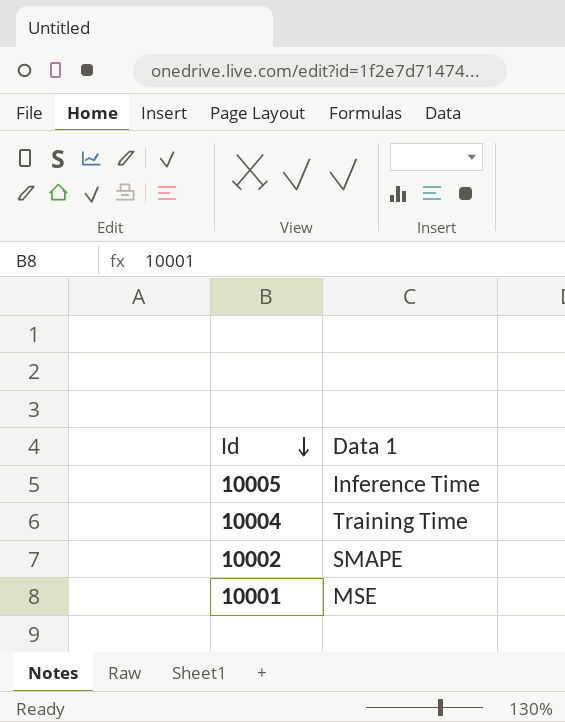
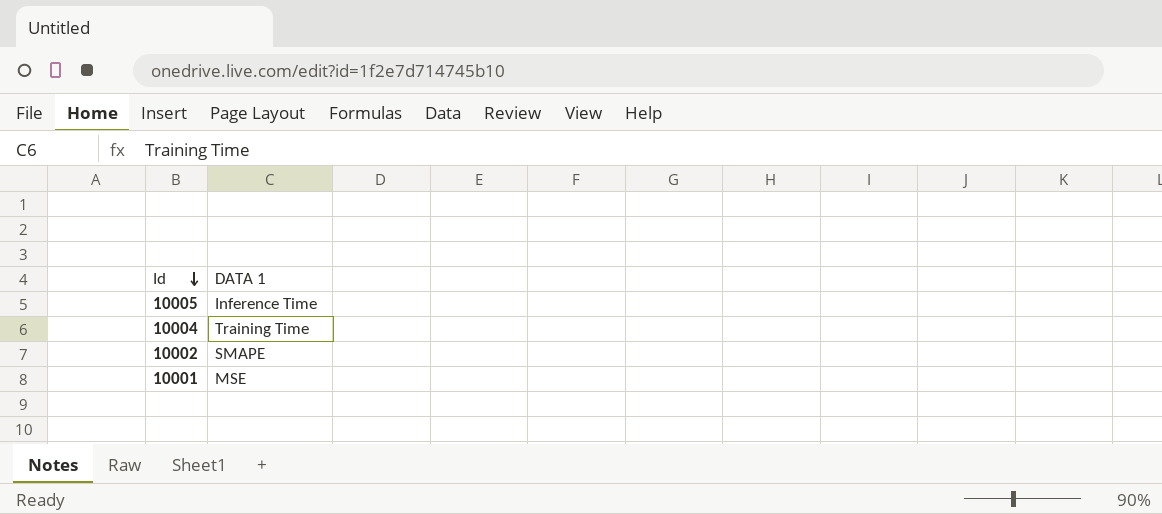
column name: Data 1 -> DATA 1

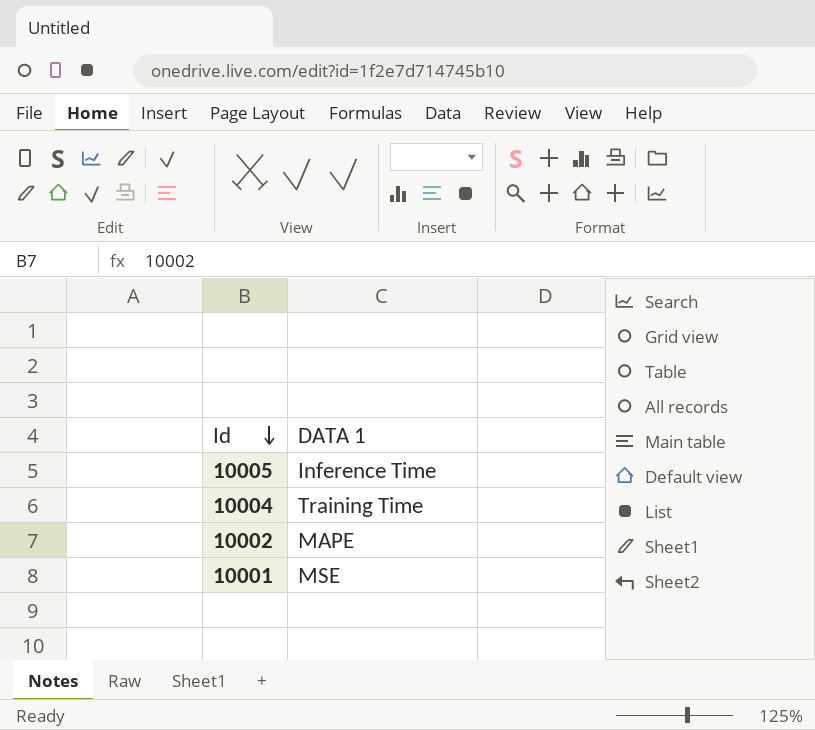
10002 | DATA 1: SMAPE -> MAPE

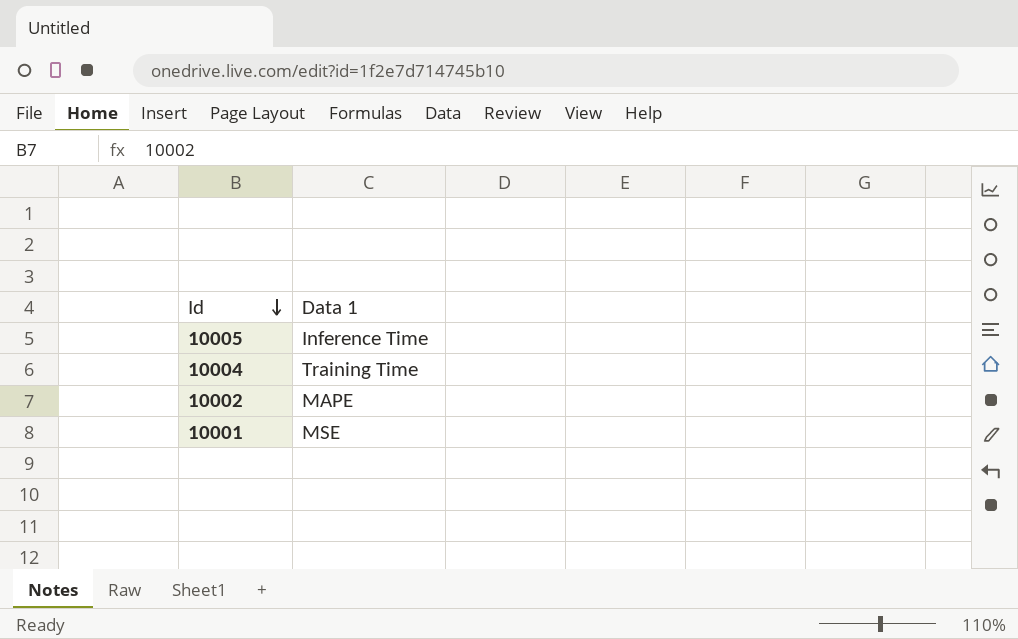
column name: DATA 1 -> Data 1

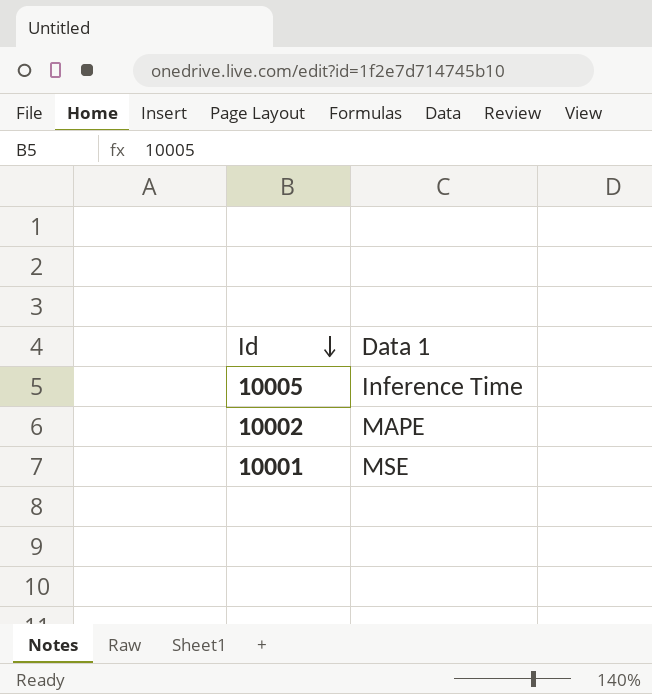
row 10004: Training Time -> none

